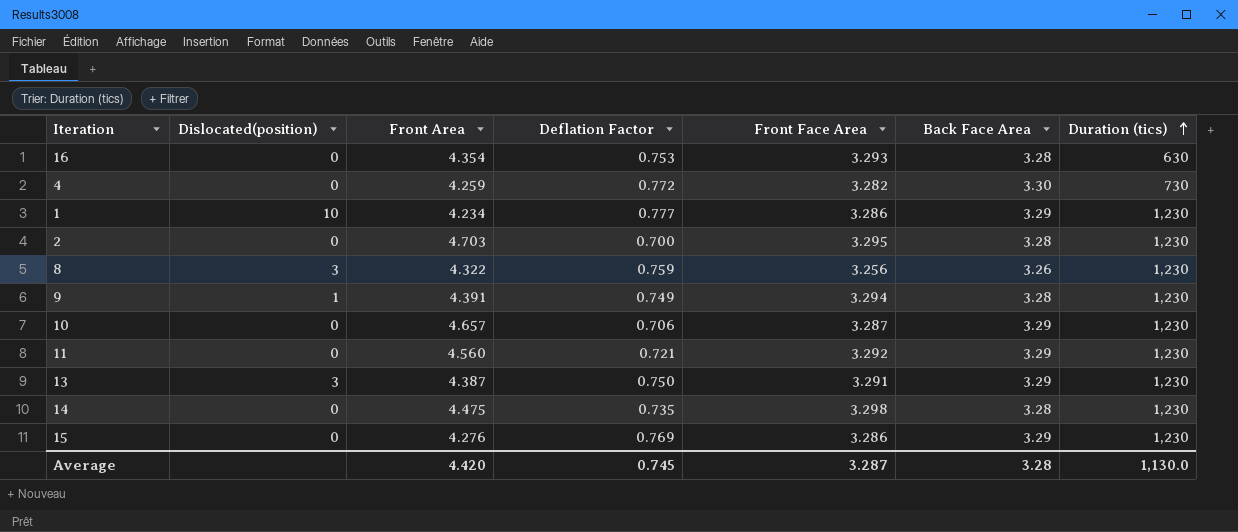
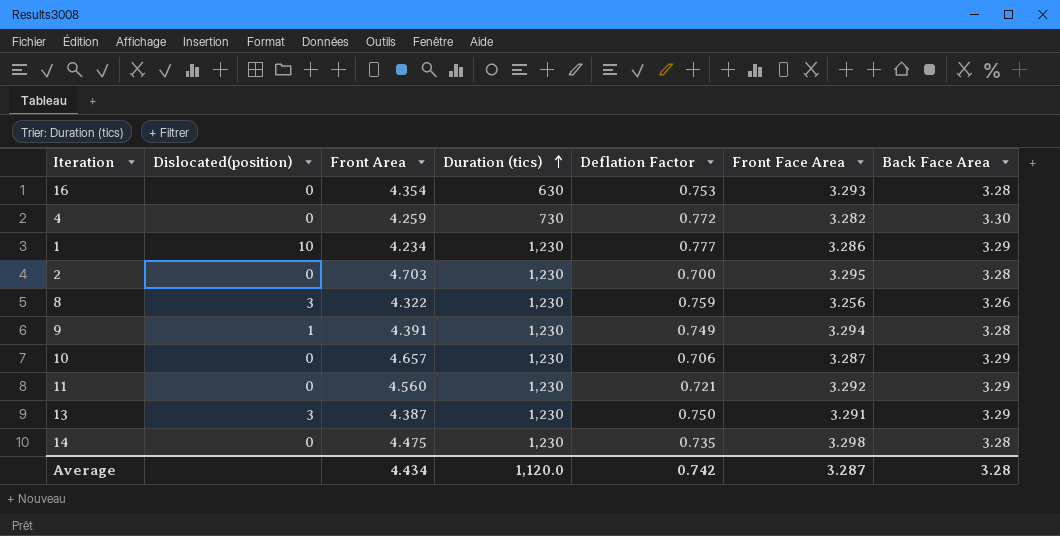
column Duration (tics) | position: 7 -> 4
row 15: 0 | 4.276 | 0.769 | 3.286 | 3.29 | 1,230 -> none
Average | Front Area: 4.420 -> 4.434
Average | Duration (tics): 1,130.0 -> 1,120.0
Average | Deflation Factor: 0.745 -> 0.742

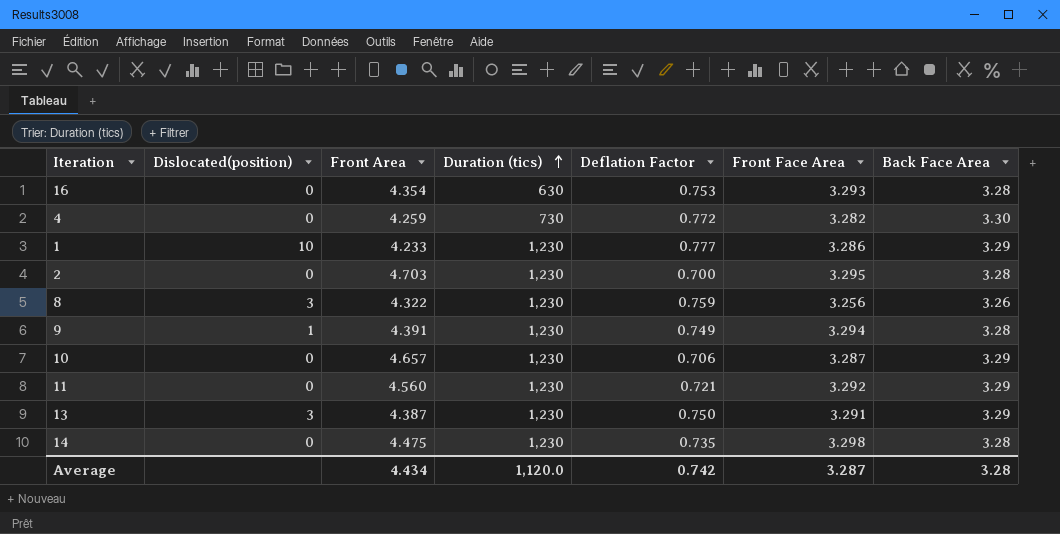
1 | Front Area: 4.234 -> 4.233

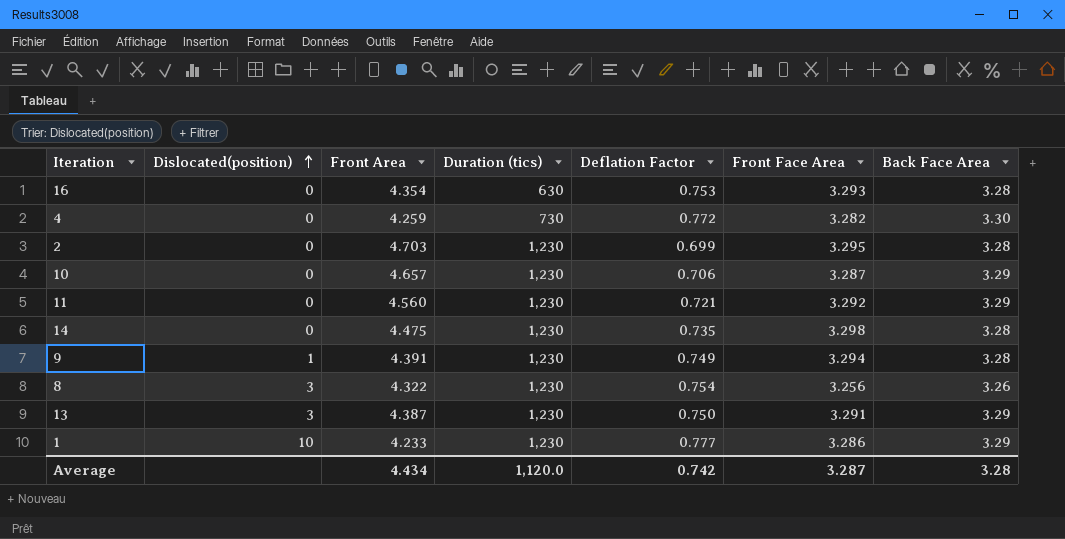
row order: Duration (tics) ascending -> Dislocated(position) ascending
2 | Deflation Factor: 0.700 -> 0.699
8 | Deflation Factor: 0.759 -> 0.754

